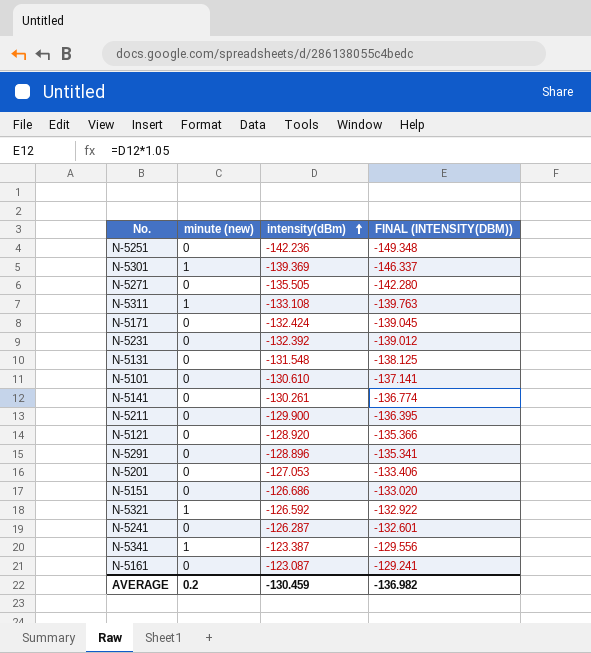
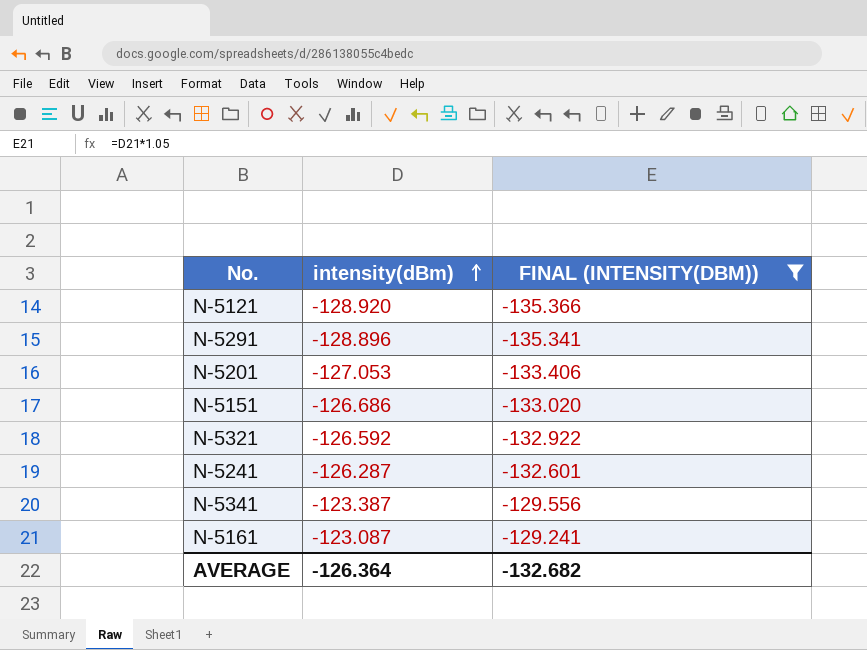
filter: none -> FINAL (INTENSITY(DBM)) >= -135.366
column minute (new) | position: 2 -> none
AVERAGE | intensity(dBm): -130.459 -> -126.364
AVERAGE | FINAL (INTENSITY(DBM)): -136.982 -> -132.682

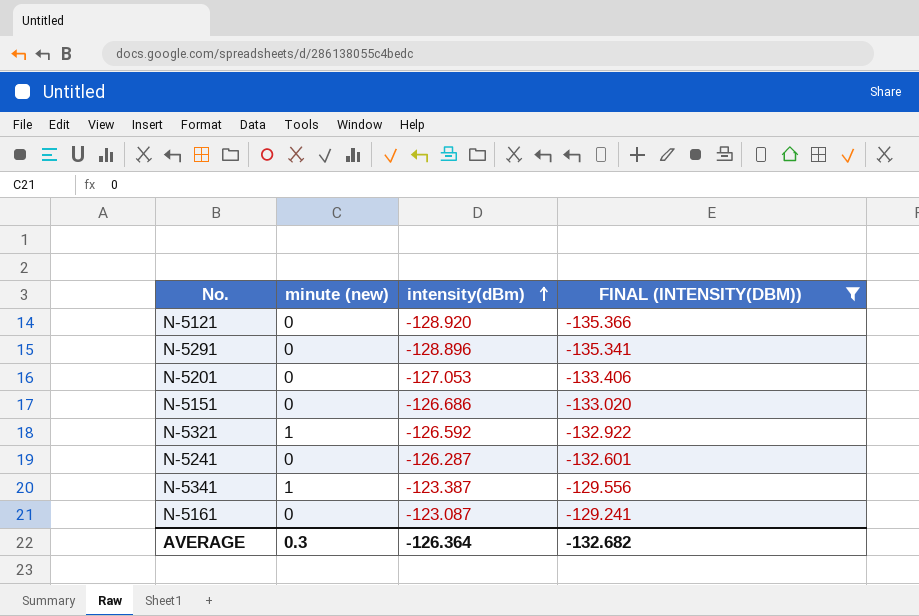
column minute (new) | position: none -> 2

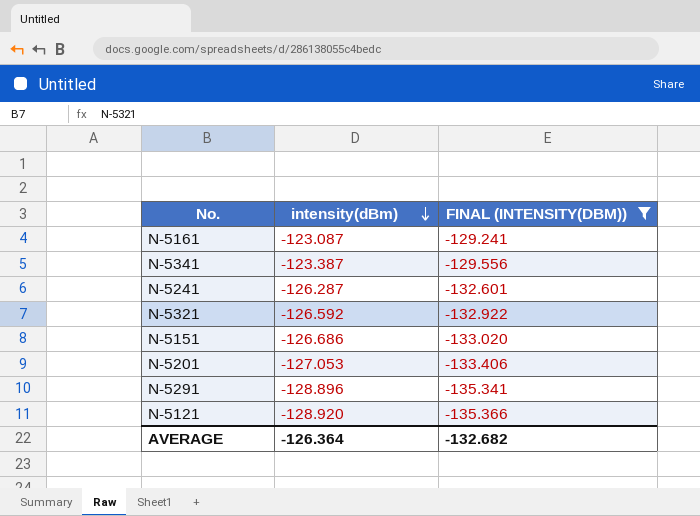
row order: intensity(dBm) ascending -> intensity(dBm) descending
column minute (new) | position: 2 -> none

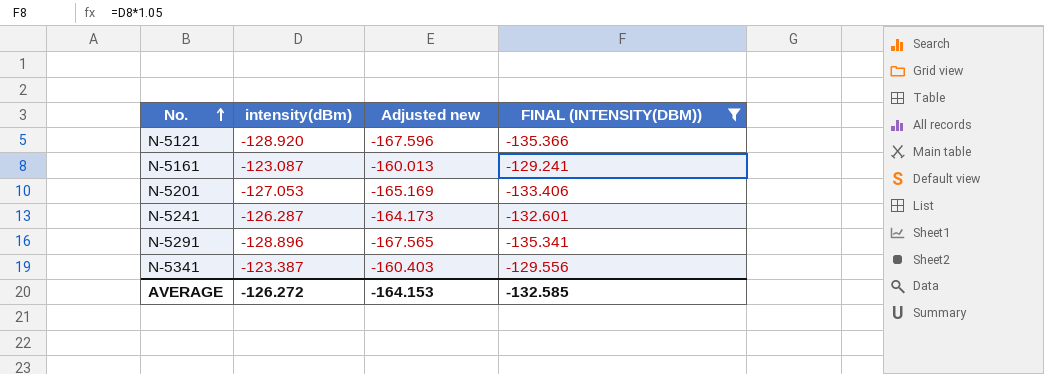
row order: intensity(dBm) descending -> No. ascending
column Adjusted new | formula: none -> [intensity(dBm)] * 1.3
row N-5321: -126.592 | -132.922 -> none
row N-5151: -126.686 | -133.020 -> none
AVERAGE | intensity(dBm): -126.364 -> -126.272
AVERAGE | FINAL (INTENSITY(DBM)): -132.682 -> -132.585

